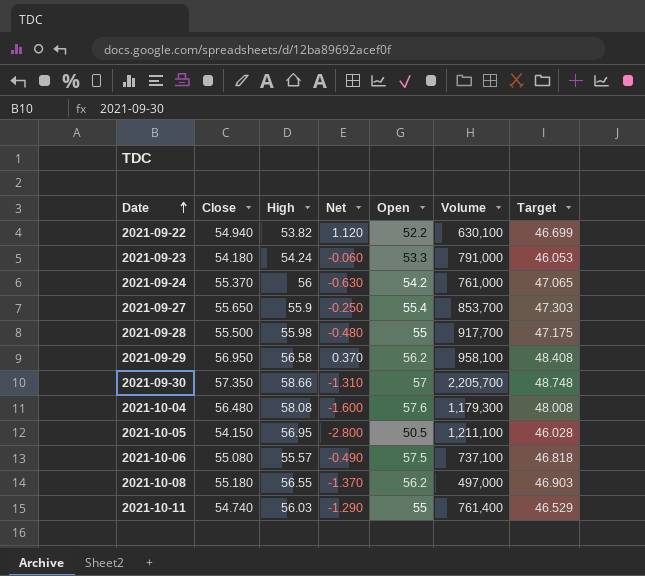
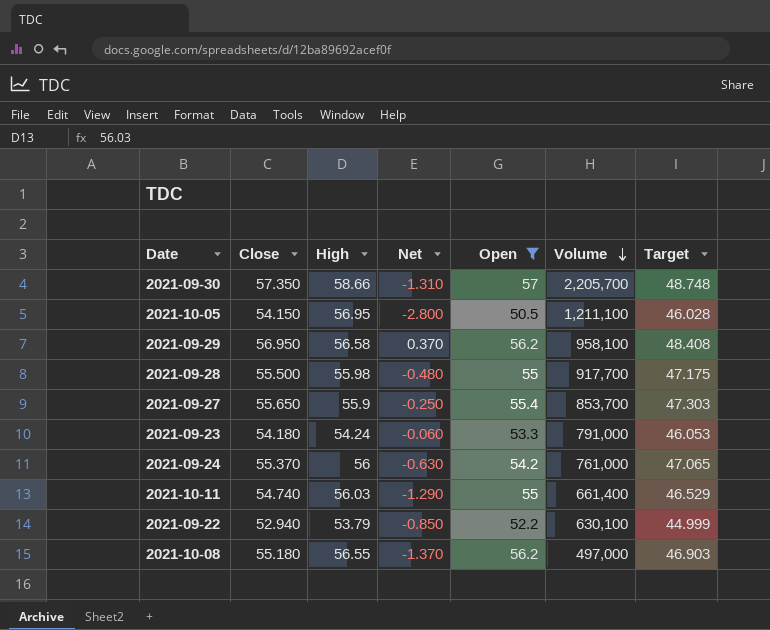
filter: none -> Open <= 57
row order: Date ascending -> Volume descending
2021-10-11 | Volume: 761,400 -> 661,400
2021-09-22 | Close: 54.940 -> 52.940
2021-09-22 | High: 53.82 -> 53.79
2021-09-22 | Net: 1.120 -> -0.850
2021-09-22 | Target: 46.699 -> 44.999

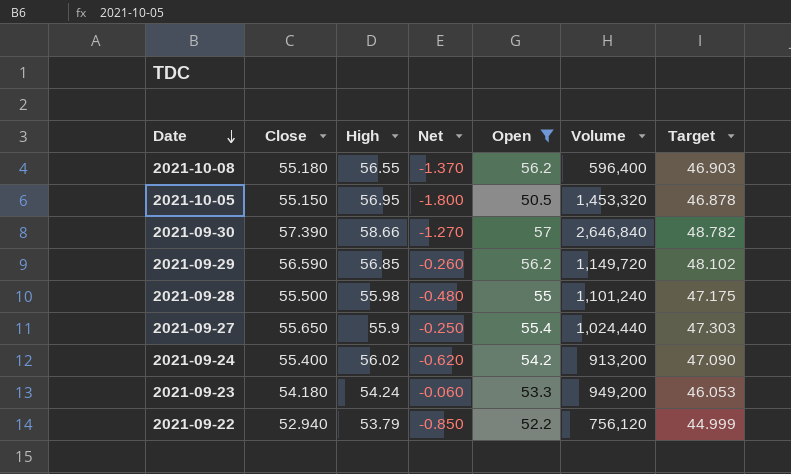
row order: Volume descending -> Date descending
row 2021-10-11: 54.740 | 56.03 | -1.290 | 55 | 661,400 | 46.529 -> none
2021-10-08 | Volume: 497,000 -> 596,400
2021-10-05 | Close: 54.150 -> 55.150
2021-10-05 | Net: -2.800 -> -1.800
2021-10-05 | Volume: 1,211,100 -> 1,453,320
2021-10-05 | Target: 46.028 -> 46.878
2021-09-30 | Close: 57.350 -> 57.390
2021-09-30 | Net: -1.310 -> -1.270
2021-09-30 | Volume: 2,205,700 -> 2,646,840
2021-09-30 | Target: 48.748 -> 48.782
2021-09-29 | Close: 56.950 -> 56.590
2021-09-29 | High: 56.58 -> 56.85
2021-09-29 | Net: 0.370 -> -0.260
2021-09-29 | Volume: 958,100 -> 1,149,720
2021-09-29 | Target: 48.408 -> 48.102
2021-09-28 | Volume: 917,700 -> 1,101,240
2021-09-27 | Volume: 853,700 -> 1,024,440
2021-09-24 | Close: 55.370 -> 55.400
2021-09-24 | High: 56 -> 56.02
2021-09-24 | Net: -0.630 -> -0.620
2021-09-24 | Volume: 761,000 -> 913,200
2021-09-24 | Target: 47.065 -> 47.090
2021-09-23 | Volume: 791,000 -> 949,200
2021-09-22 | Volume: 630,100 -> 756,120

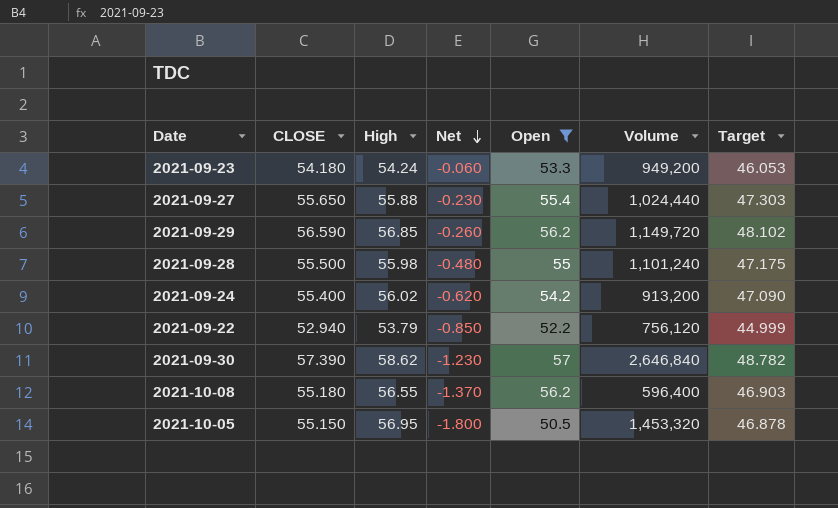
row order: Date descending -> Net descending
column name: Close -> CLOSE
2021-09-27 | High: 55.9 -> 55.88
2021-09-27 | Net: -0.250 -> -0.230
2021-09-30 | High: 58.66 -> 58.62
2021-09-30 | Net: -1.270 -> -1.230

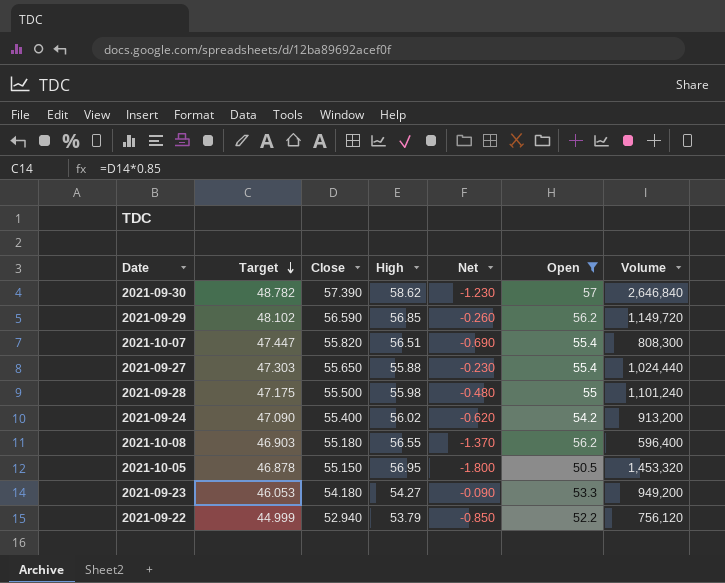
row order: Net descending -> Target descending
column Target | position: 7 -> 2
column name: CLOSE -> Close
row 2021-10-07: none -> 47.447 | 55.820 | 56.51 | -0.690 | 55.4 | 808,300
2021-09-23 | High: 54.24 -> 54.27
2021-09-23 | Net: -0.060 -> -0.090

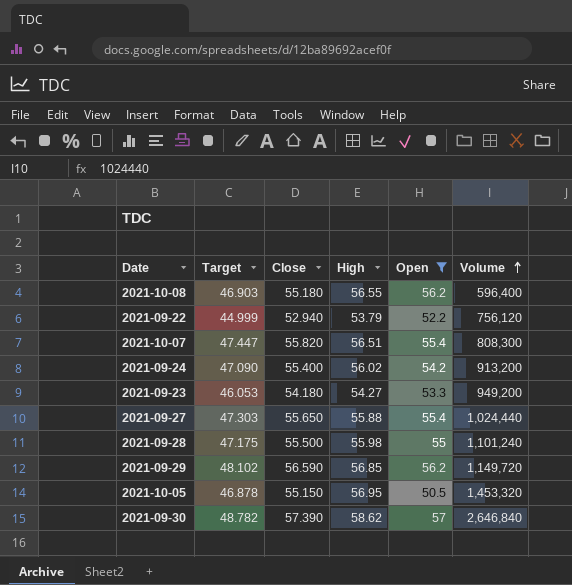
row order: Target descending -> Volume ascending
column Net | formula: [Close] - [High] -> none

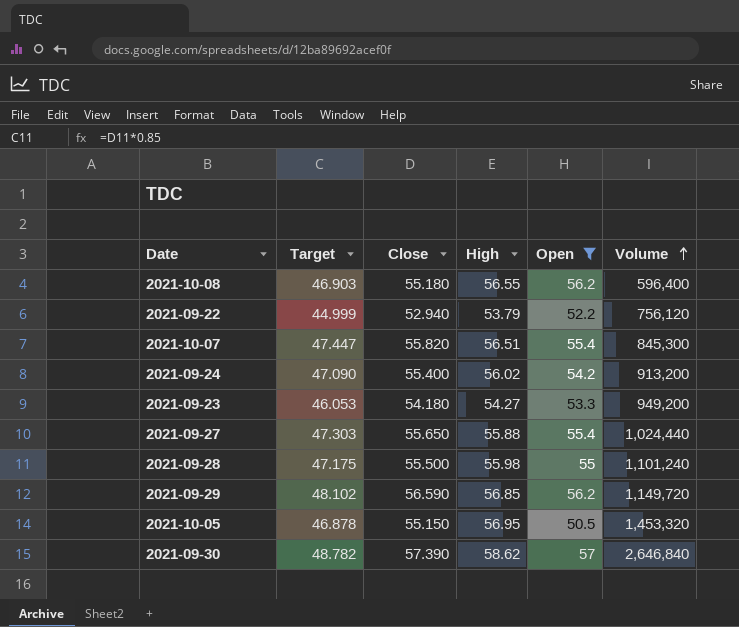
2021-10-07 | Volume: 808,300 -> 845,300

